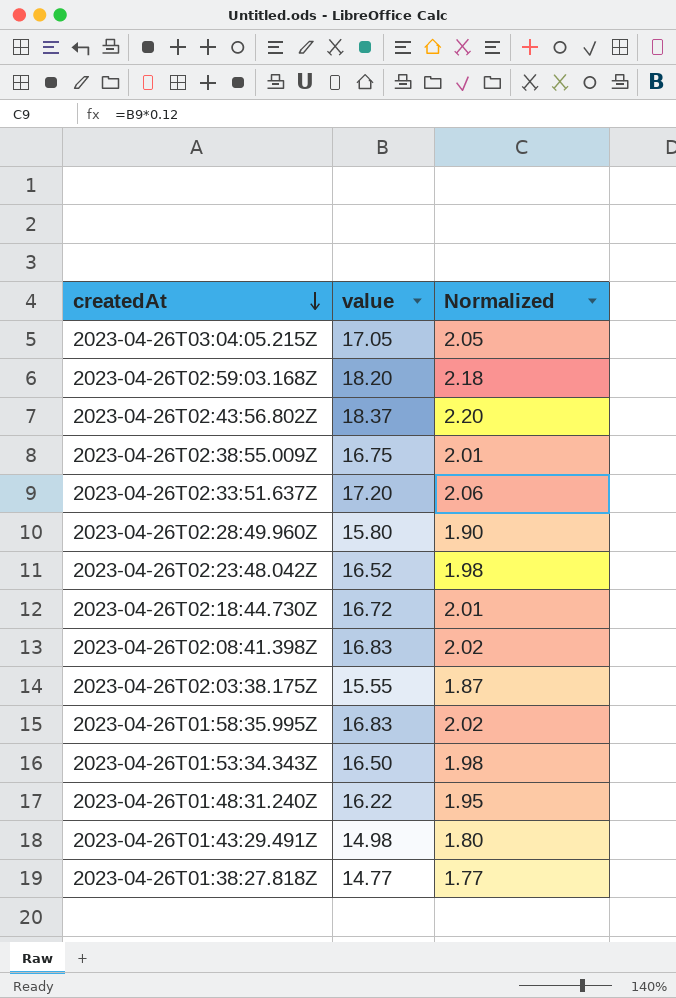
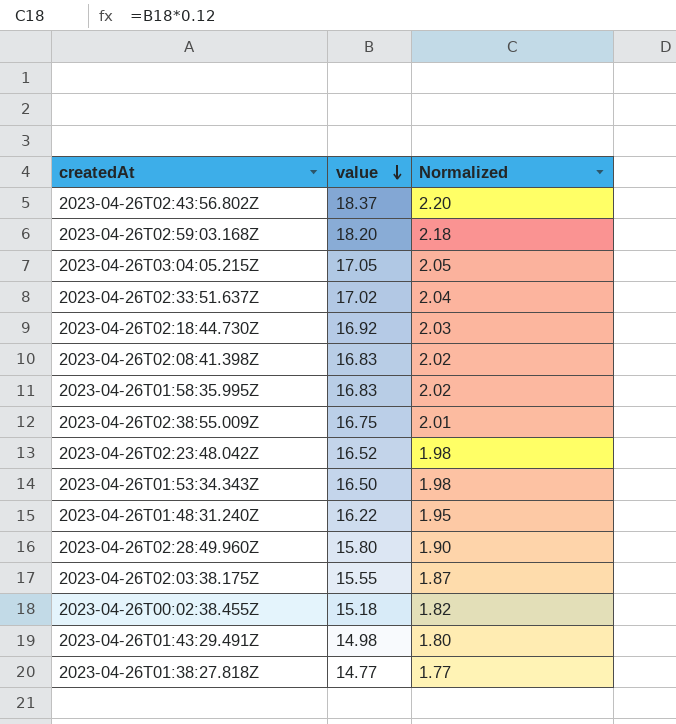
row order: createdAt descending -> value descending
2023-04-26T02:33:51.637Z | value: 17.20 -> 17.02
2023-04-26T02:33:51.637Z | Normalized: 2.06 -> 2.04
2023-04-26T02:18:44.730Z | value: 16.72 -> 16.92
2023-04-26T02:18:44.730Z | Normalized: 2.01 -> 2.03
row 2023-04-26T00:02:38.455Z: none -> 15.18 | 1.82

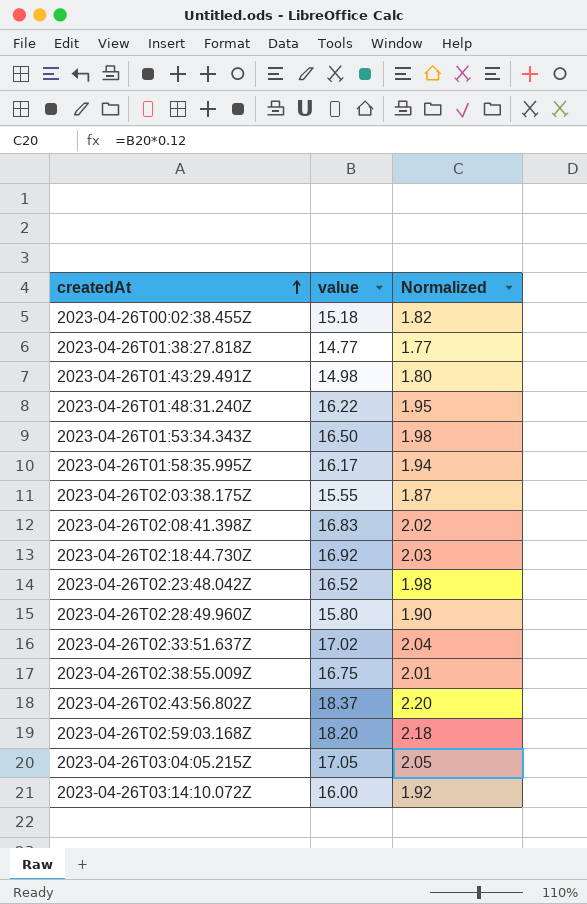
row order: value descending -> createdAt ascending
2023-04-26T01:58:35.995Z | value: 16.83 -> 16.17
2023-04-26T01:58:35.995Z | Normalized: 2.02 -> 1.94
row 2023-04-26T03:14:10.072Z: none -> 16.00 | 1.92

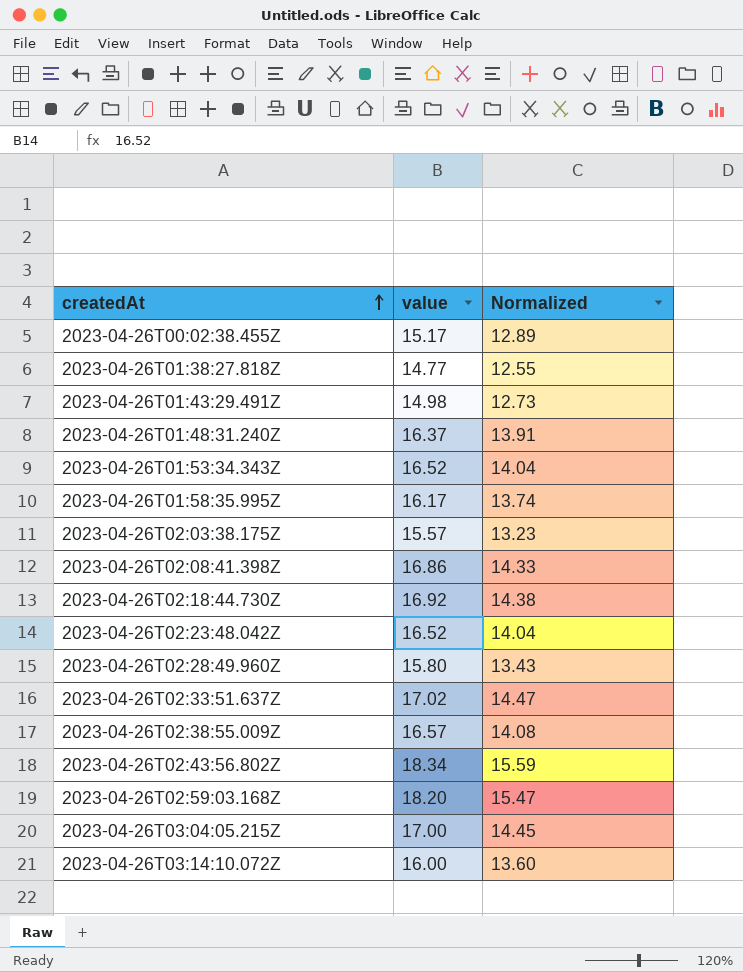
column Normalized | formula: [value] * 0.12 -> [value] * 0.85
2023-04-26T00:02:38.455Z | value: 15.18 -> 15.17
2023-04-26T01:48:31.240Z | value: 16.22 -> 16.37
2023-04-26T01:53:34.343Z | value: 16.50 -> 16.52
2023-04-26T02:03:38.175Z | value: 15.55 -> 15.57
2023-04-26T02:08:41.398Z | value: 16.83 -> 16.86
2023-04-26T02:38:55.009Z | value: 16.75 -> 16.57
2023-04-26T02:43:56.802Z | value: 18.37 -> 18.34
2023-04-26T03:04:05.215Z | value: 17.05 -> 17.00

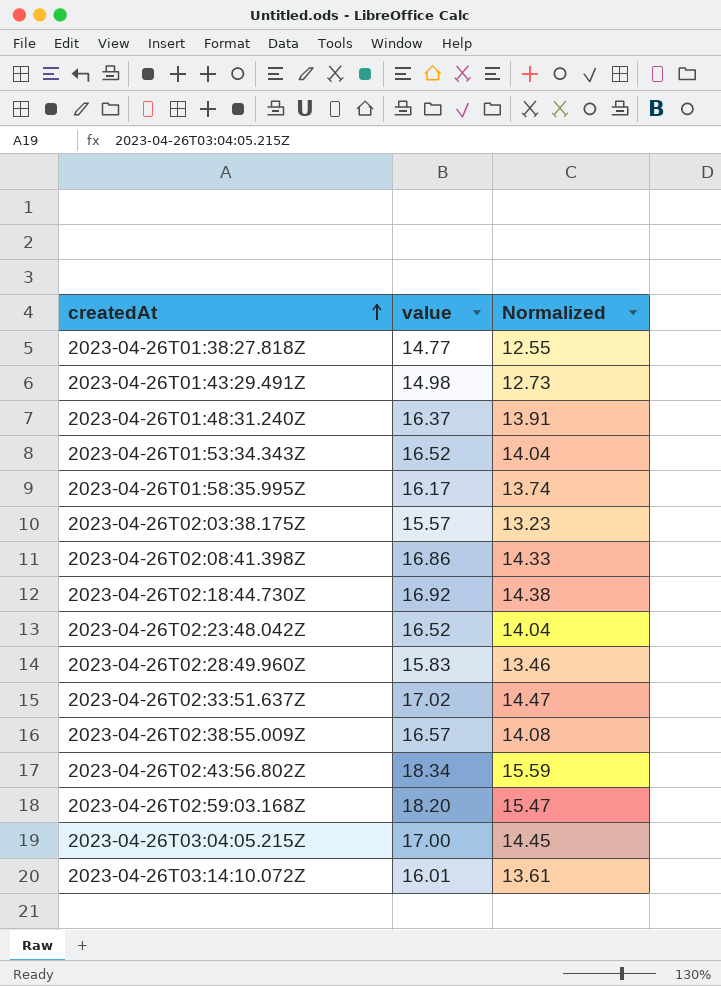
row 2023-04-26T00:02:38.455Z: 15.17 | 12.89 -> none
2023-04-26T02:28:49.960Z | value: 15.80 -> 15.83
2023-04-26T02:28:49.960Z | Normalized: 13.43 -> 13.46
2023-04-26T03:14:10.072Z | value: 16.00 -> 16.01
2023-04-26T03:14:10.072Z | Normalized: 13.60 -> 13.61

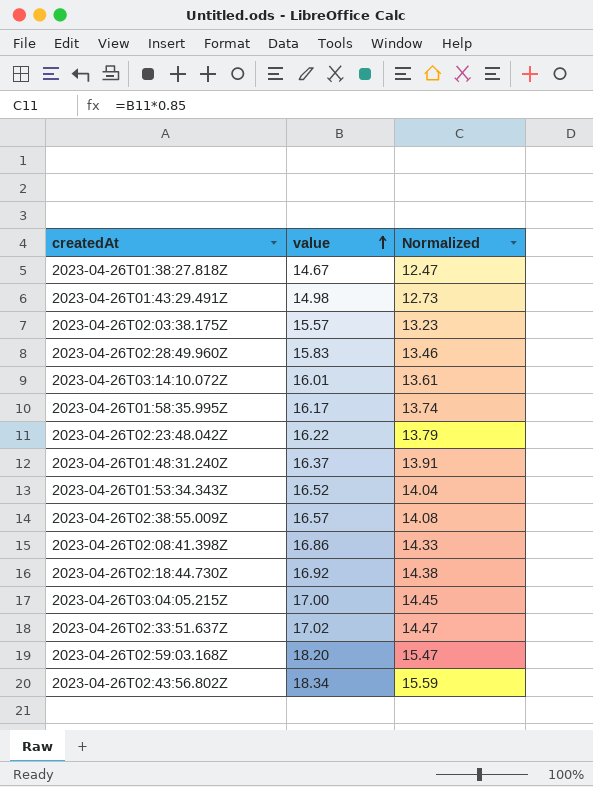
row order: createdAt ascending -> value ascending
2023-04-26T01:38:27.818Z | value: 14.77 -> 14.67
2023-04-26T01:38:27.818Z | Normalized: 12.55 -> 12.47
2023-04-26T02:23:48.042Z | value: 16.52 -> 16.22
2023-04-26T02:23:48.042Z | Normalized: 14.04 -> 13.79

